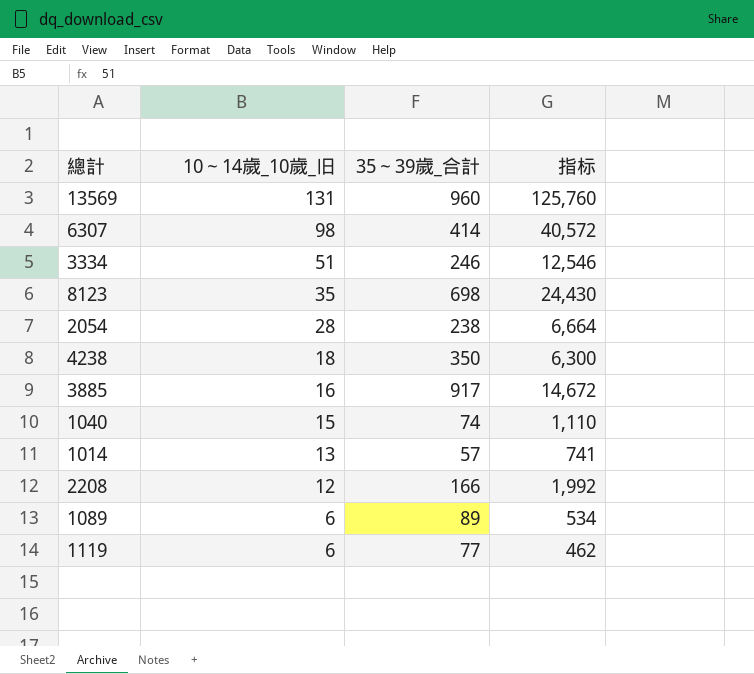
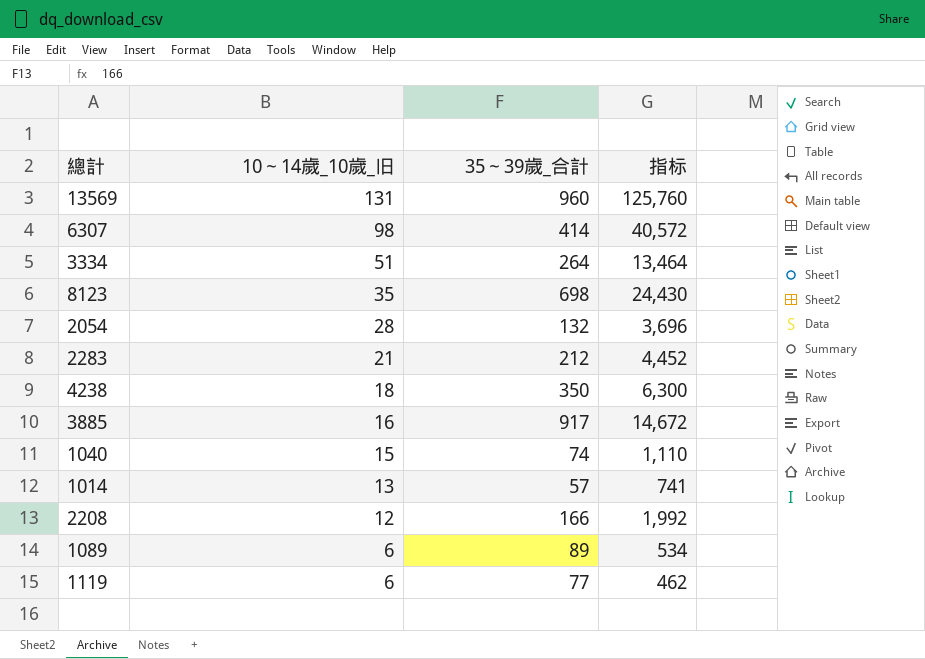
3334 | 35～39歲_合計: 246 -> 264
3334 | 指标: 12,546 -> 13,464
2054 | 35～39歲_合計: 238 -> 132
2054 | 指标: 6,664 -> 3,696
row 2283: none -> 21 | 212 | 4,452

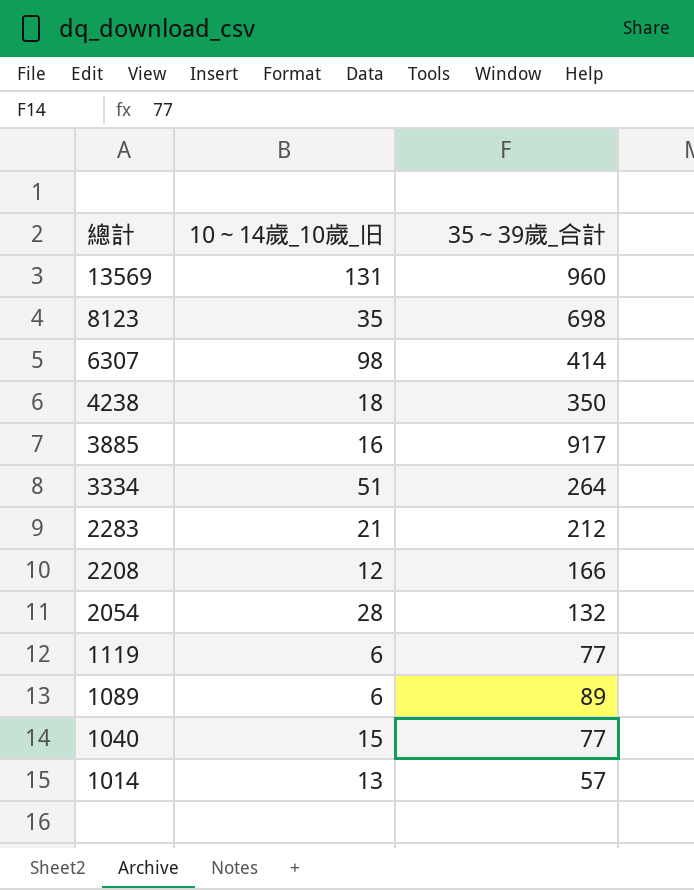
row order: 10～14歲_10歲_旧 descending -> 總計 descending
column 指标 | formula: [10～14歲_10歲_旧] * [35～39歲_合計] -> none
1040 | 35～39歲_合計: 74 -> 77

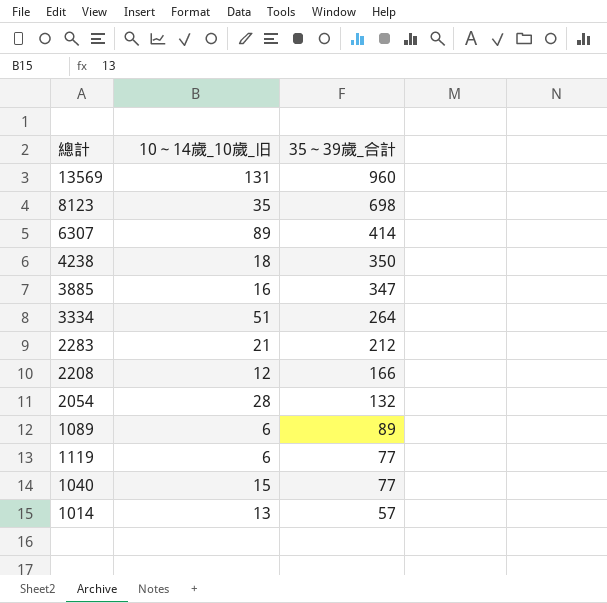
row order: 總計 descending -> 35～39歲_合計 descending
6307 | 10～14歲_10歲_旧: 98 -> 89
3885 | 35～39歲_合計: 917 -> 347

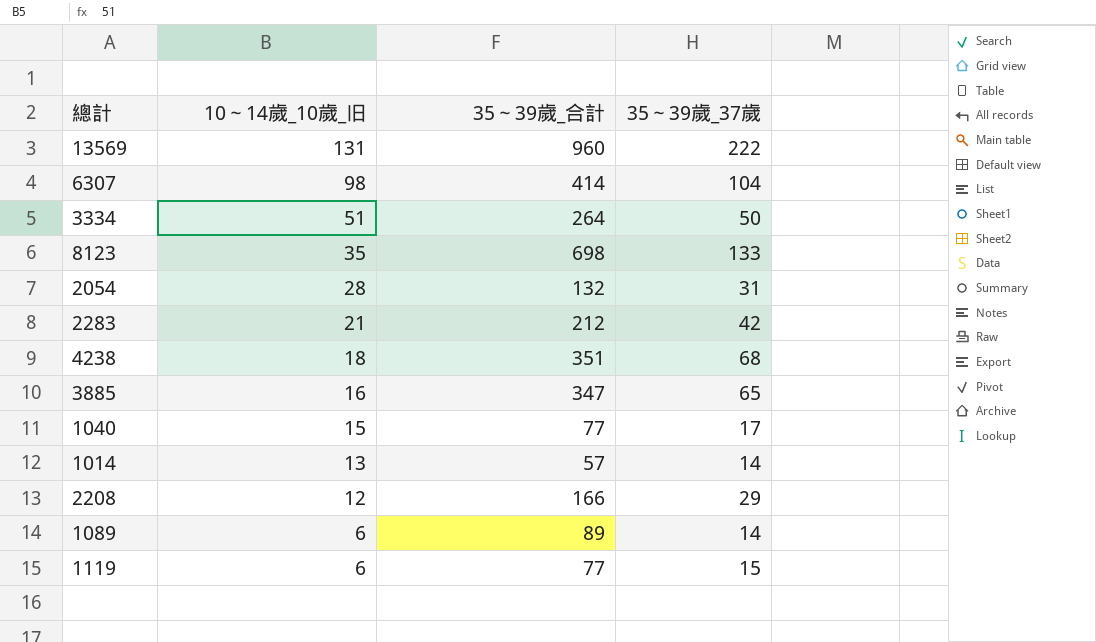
row order: 35～39歲_合計 descending -> 10～14歲_10歲_旧 descending
column 35～39歲_37歲 | position: none -> 4
6307 | 10～14歲_10歲_旧: 89 -> 98
4238 | 35～39歲_合計: 350 -> 351

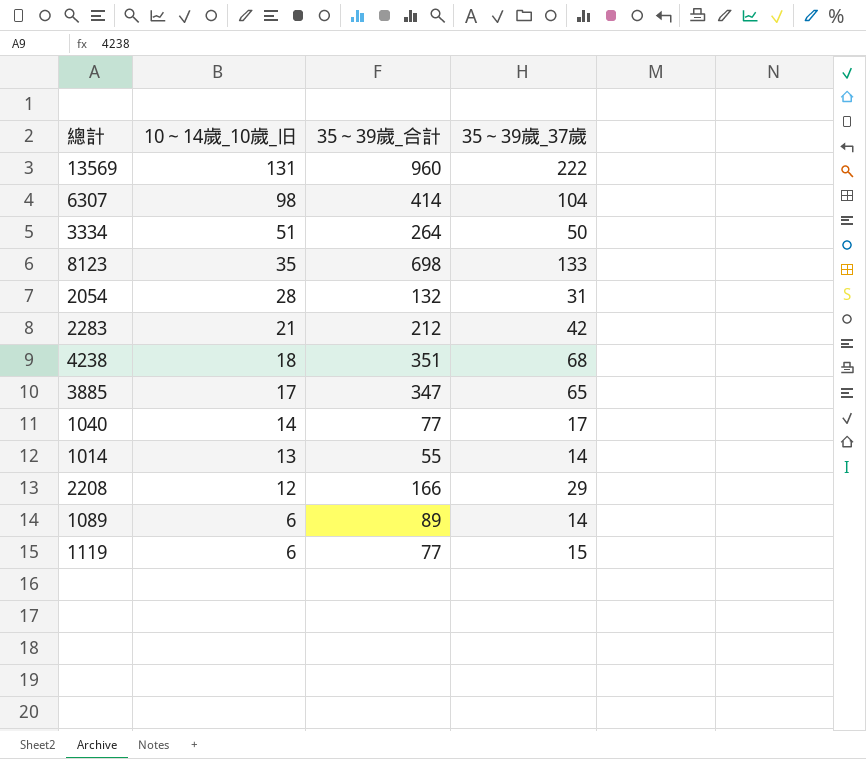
3885 | 10～14歲_10歲_旧: 16 -> 17
1040 | 10～14歲_10歲_旧: 15 -> 14
1014 | 35～39歲_合計: 57 -> 55

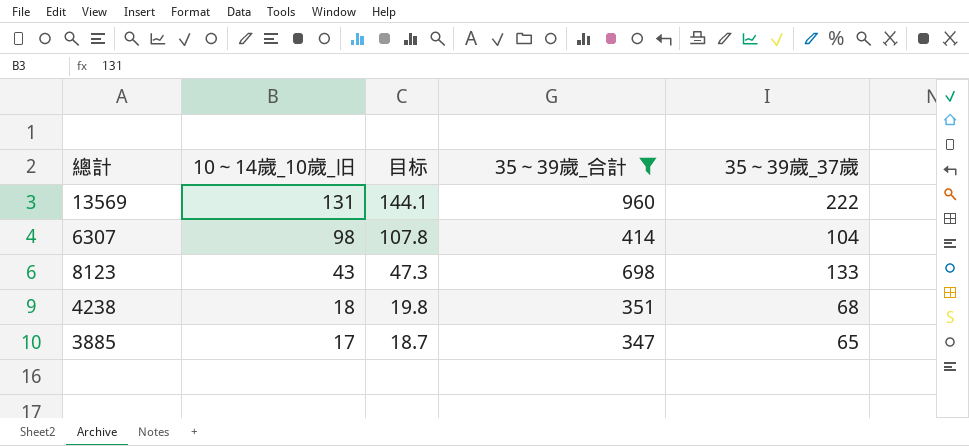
filter: none -> 35～39歲_合計 >= 347
column 目标 | formula: none -> [10～14歲_10歲_旧] * 1.1
8123 | 10～14歲_10歲_旧: 35 -> 43

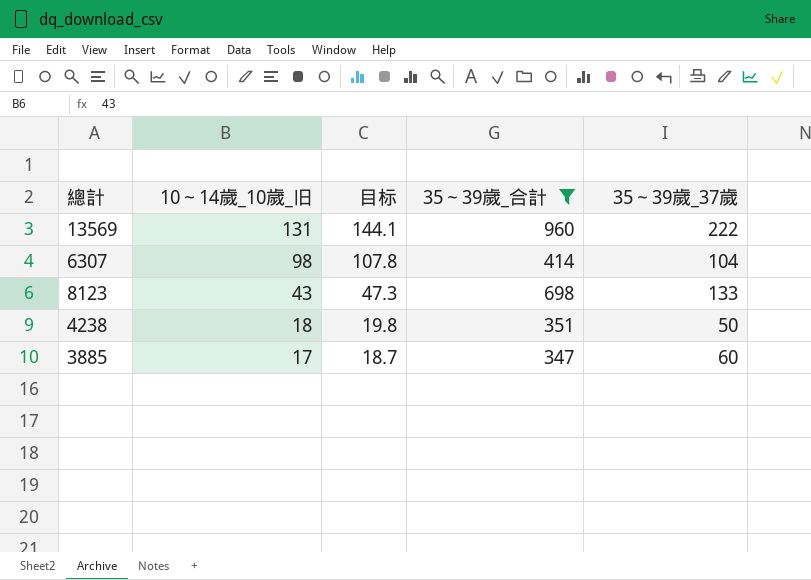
4238 | 35～39歲_37歲: 68 -> 50
3885 | 35～39歲_37歲: 65 -> 60

